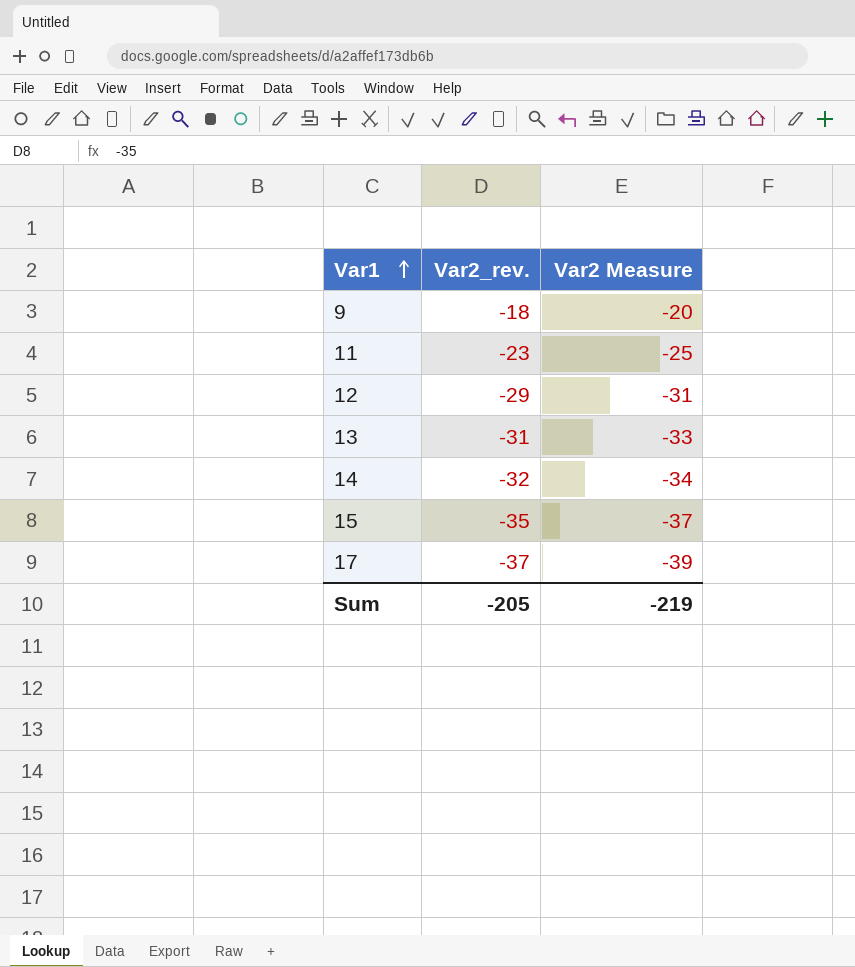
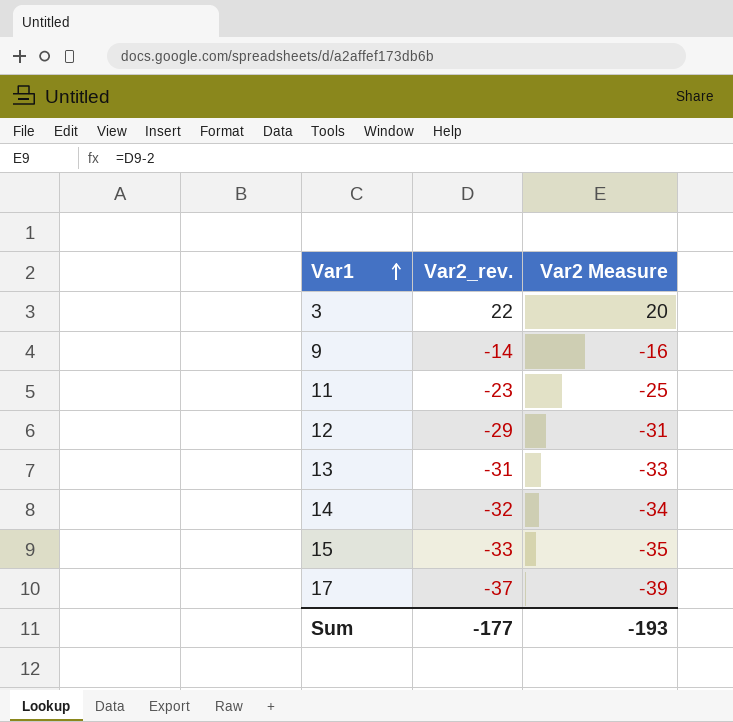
row 3: none -> 22 | 20
9 | Var2_rev.: -18 -> -14
9 | Var2 Measure: -20 -> -16
15 | Var2_rev.: -35 -> -33
15 | Var2 Measure: -37 -> -35
Sum | Var2_rev.: -205 -> -177
Sum | Var2 Measure: -219 -> -193

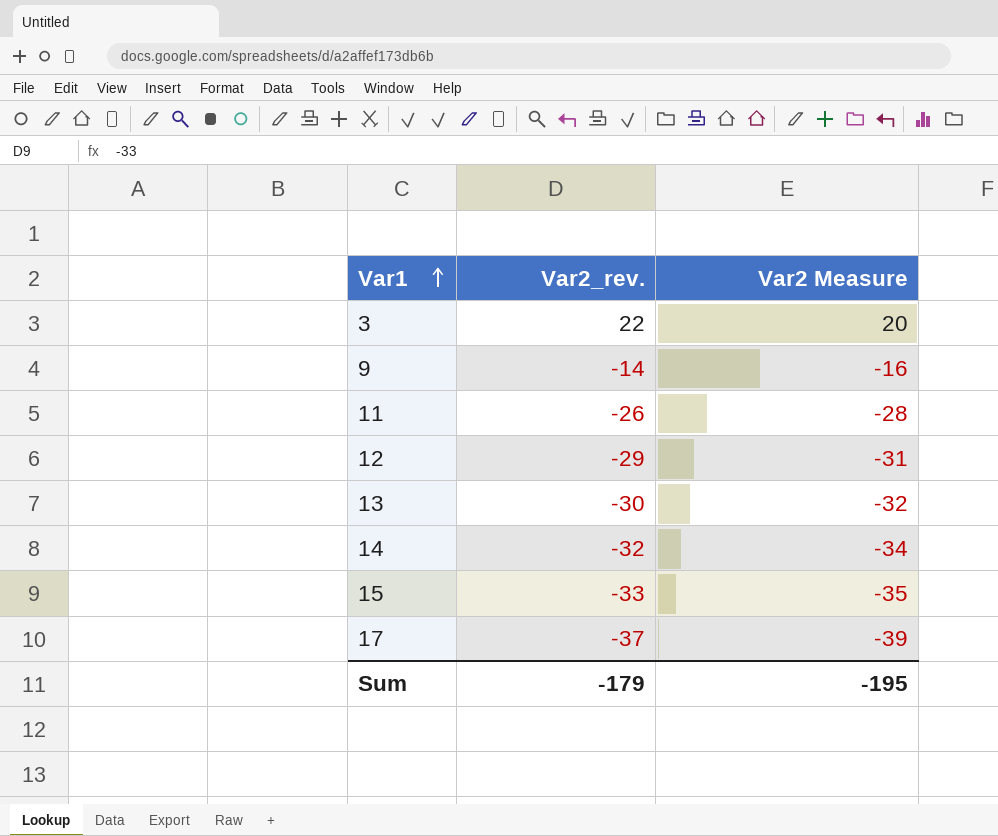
11 | Var2_rev.: -23 -> -26
11 | Var2 Measure: -25 -> -28
13 | Var2_rev.: -31 -> -30
13 | Var2 Measure: -33 -> -32
Sum | Var2_rev.: -177 -> -179
Sum | Var2 Measure: -193 -> -195

